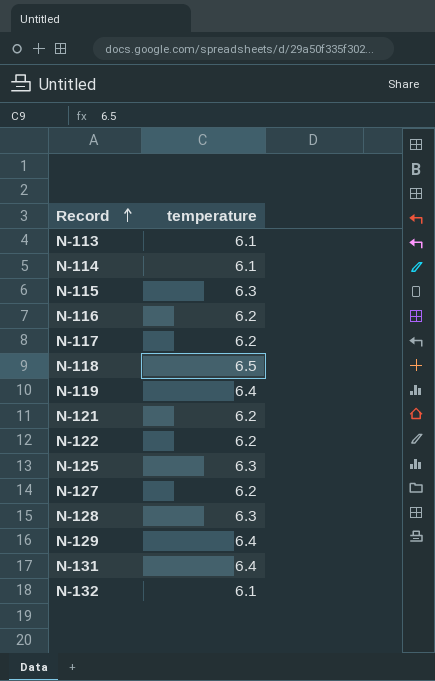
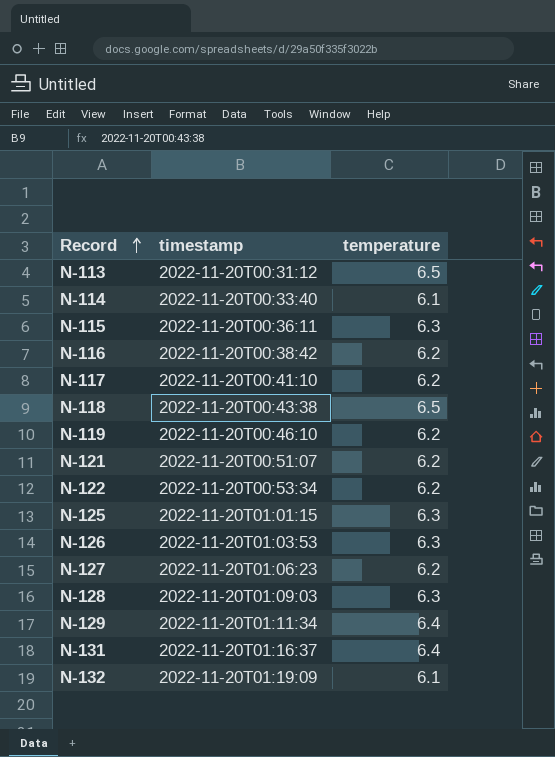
column timestamp | position: none -> 2
N-113 | temperature: 6.1 -> 6.5
N-119 | temperature: 6.4 -> 6.2
row N-126: none -> 2022-11-20T01:03:53 | 6.3

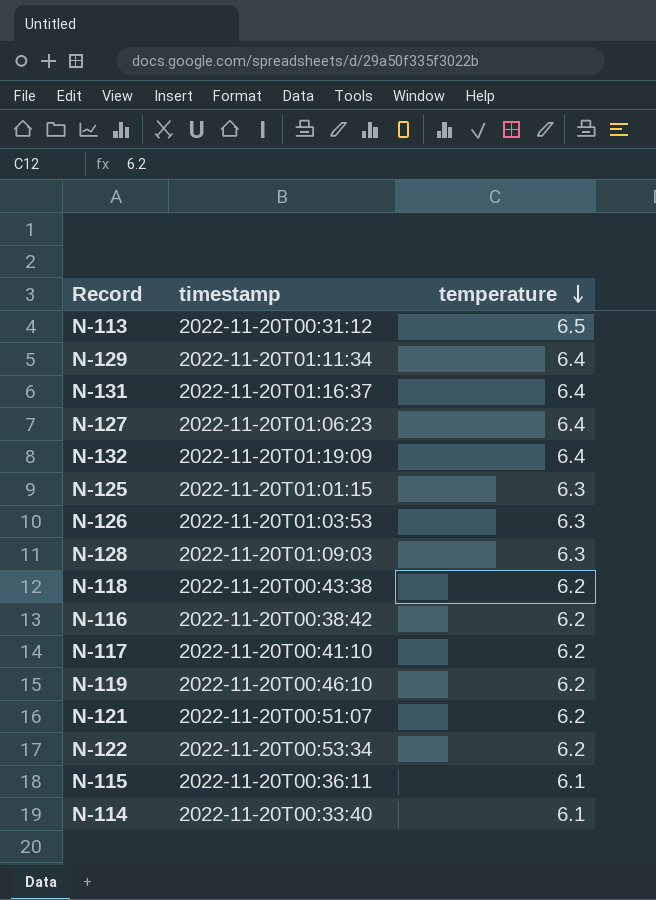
row order: Record ascending -> temperature descending
N-127 | temperature: 6.2 -> 6.4
N-132 | temperature: 6.1 -> 6.4
N-118 | temperature: 6.5 -> 6.2
N-115 | temperature: 6.3 -> 6.1

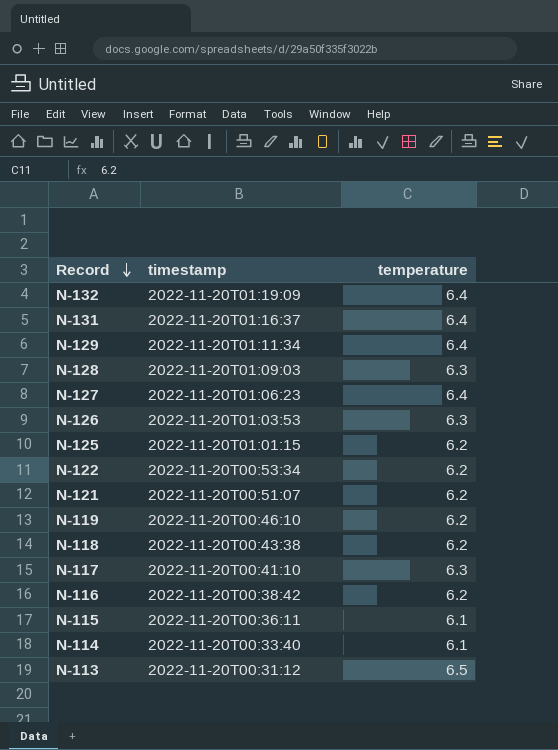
row order: temperature descending -> Record descending
N-125 | temperature: 6.3 -> 6.2
N-117 | temperature: 6.2 -> 6.3

